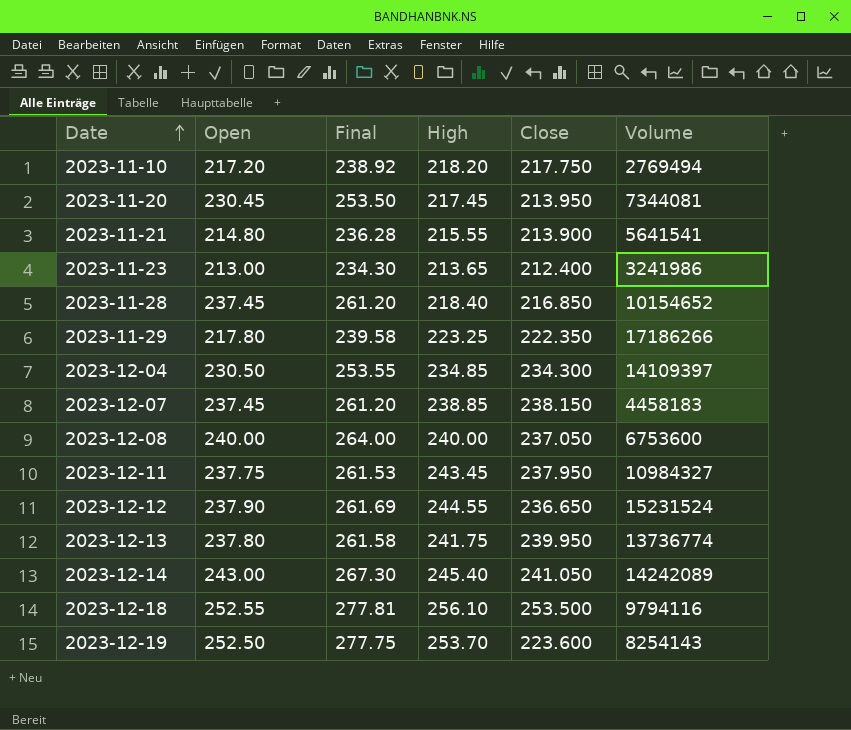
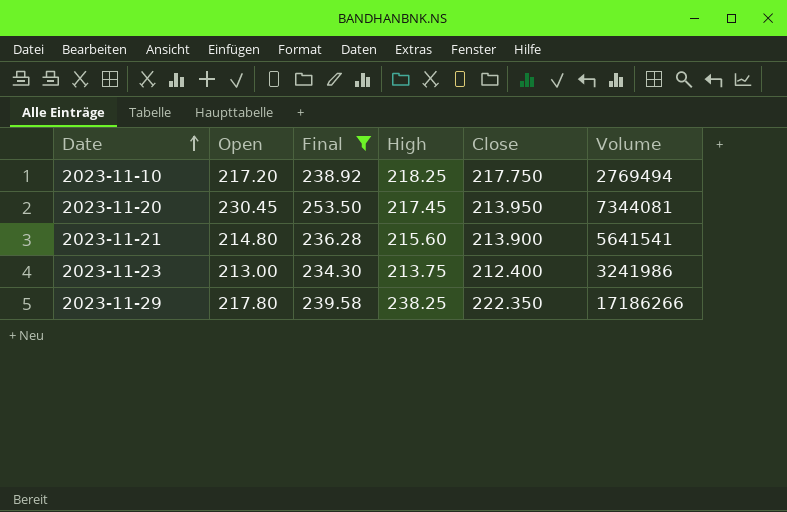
filter: none -> Final <= 253.50
2023-11-10 | High: 218.20 -> 218.25
2023-11-21 | High: 215.55 -> 215.60
2023-11-23 | High: 213.65 -> 213.75
2023-11-29 | High: 223.25 -> 238.25

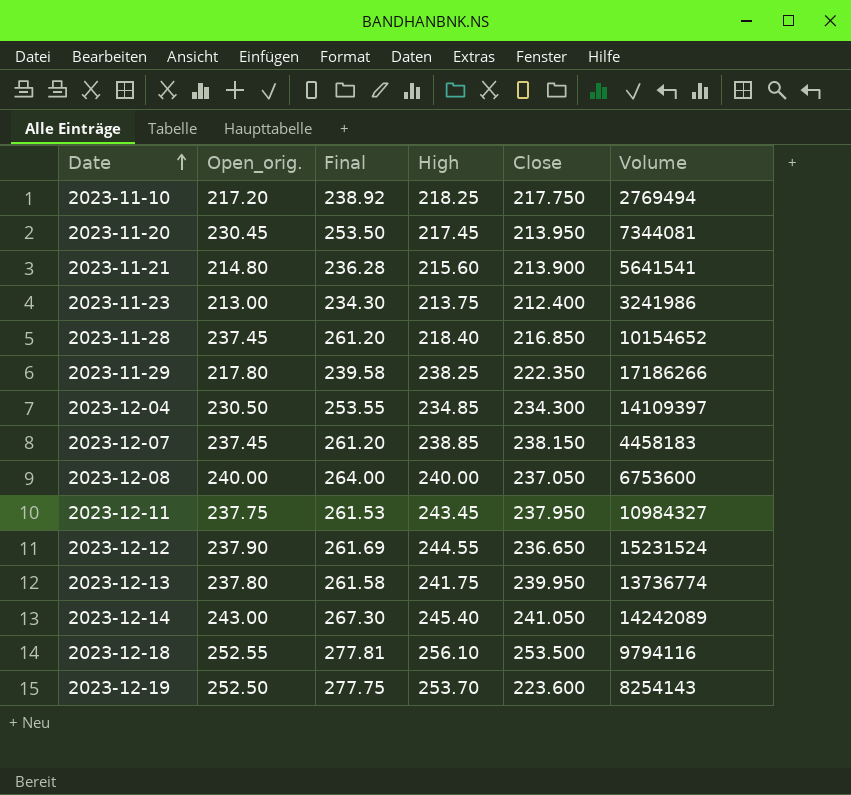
filter: Final <= 253.50 -> none
column name: Open -> Open_orig.

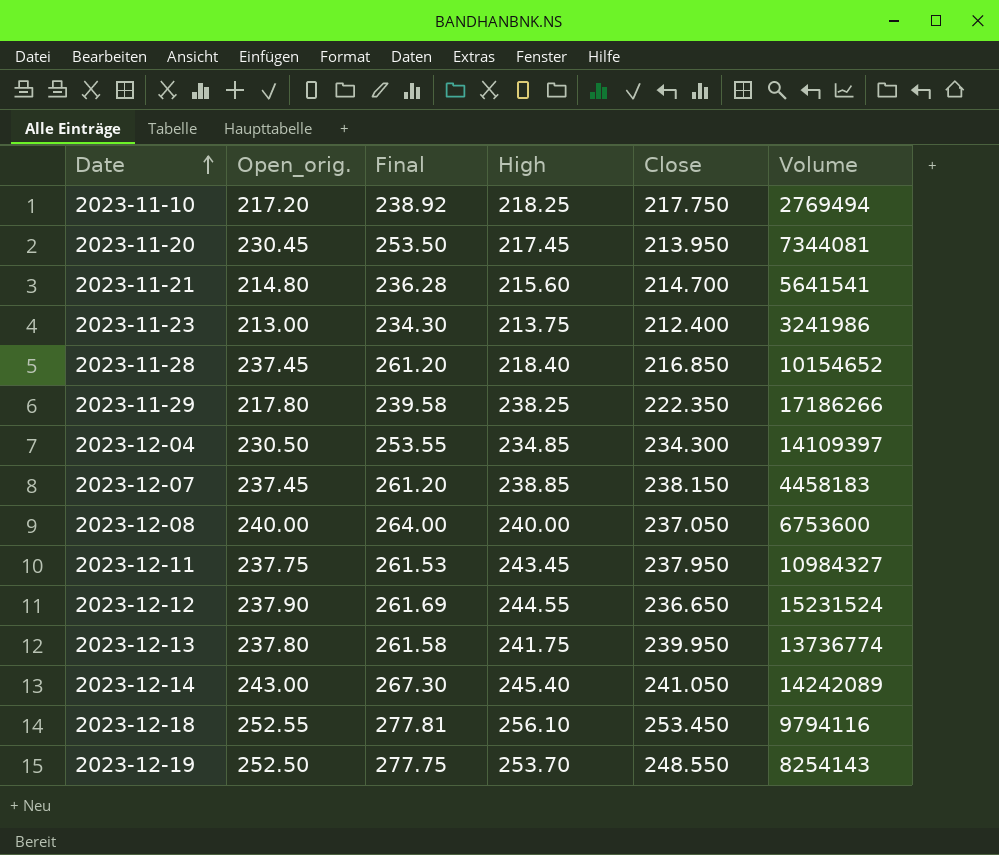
2023-11-21 | Close: 213.900 -> 214.700
2023-12-18 | Close: 253.500 -> 253.450
2023-12-19 | Close: 223.600 -> 248.550

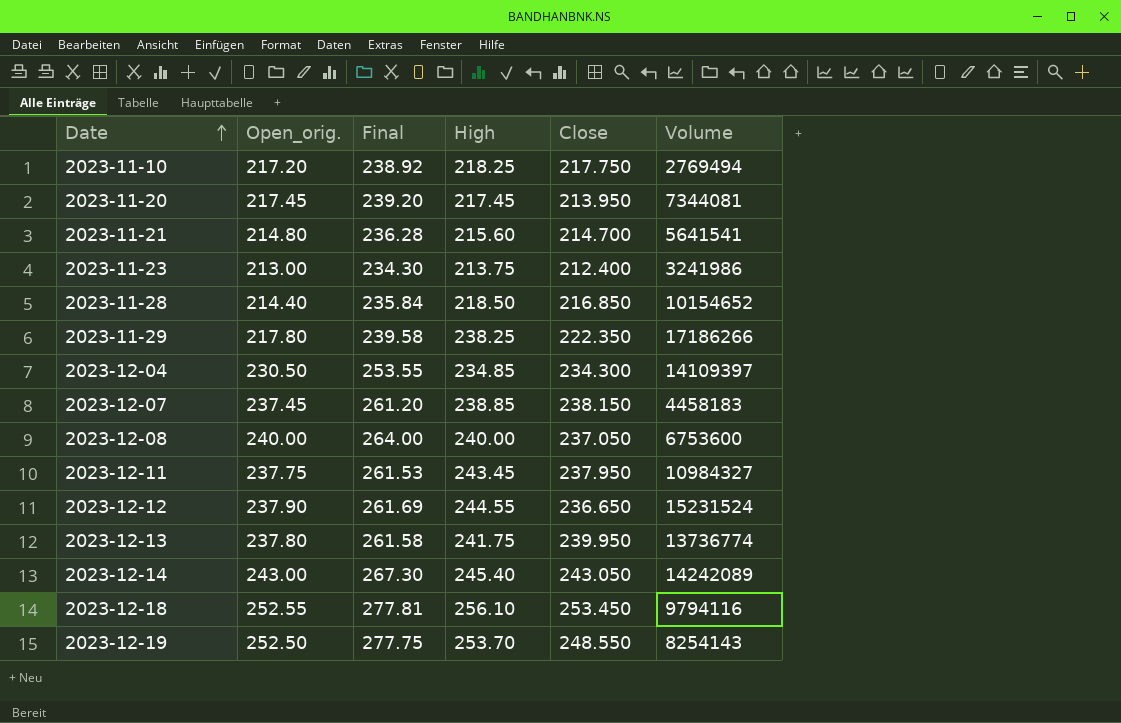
2023-11-20 | Open_orig.: 230.45 -> 217.45
2023-11-20 | Final: 253.50 -> 239.20
2023-11-28 | Open_orig.: 237.45 -> 214.40
2023-11-28 | Final: 261.20 -> 235.84
2023-11-28 | High: 218.40 -> 218.50
2023-12-14 | Close: 241.050 -> 243.050

